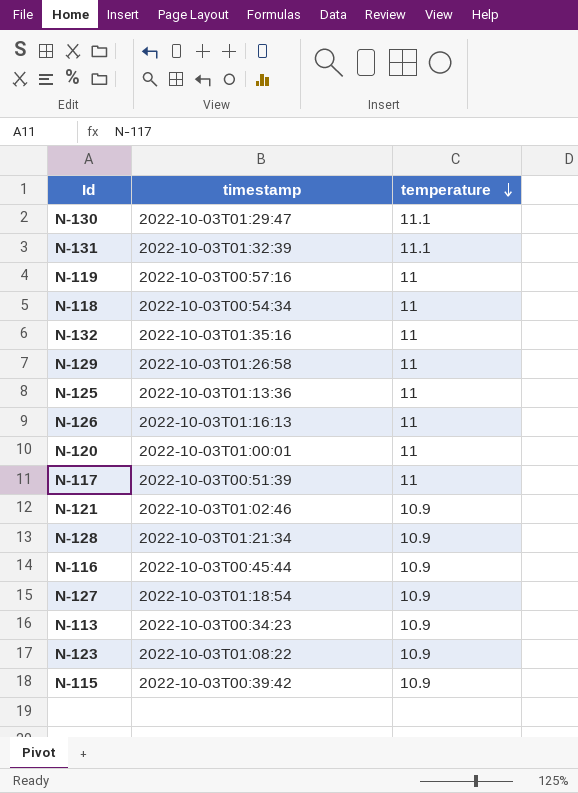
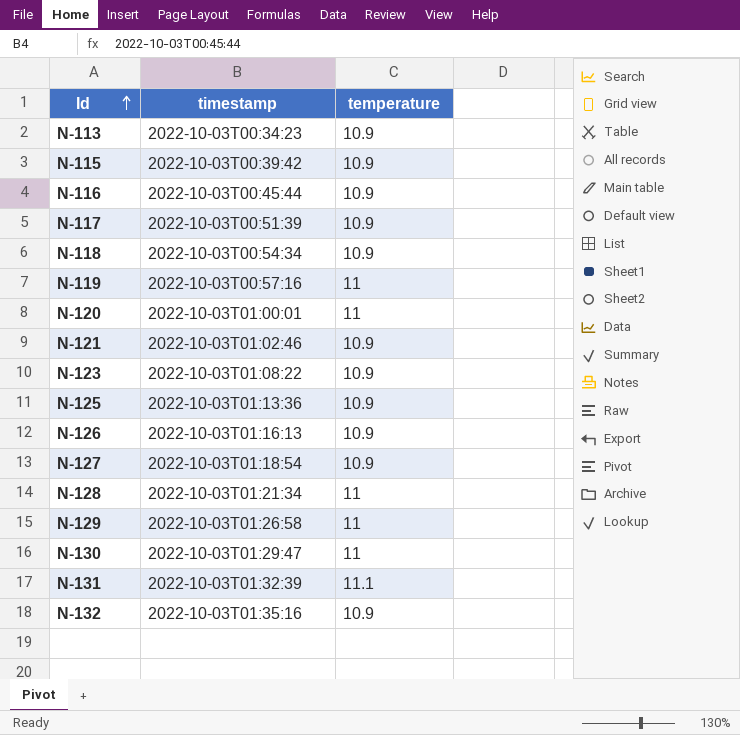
row order: temperature descending -> Id ascending
N-117 | temperature: 11 -> 10.9
N-118 | temperature: 11 -> 10.9
N-125 | temperature: 11 -> 10.9
N-126 | temperature: 11 -> 10.9
N-128 | temperature: 10.9 -> 11
N-130 | temperature: 11.1 -> 11
N-132 | temperature: 11 -> 10.9

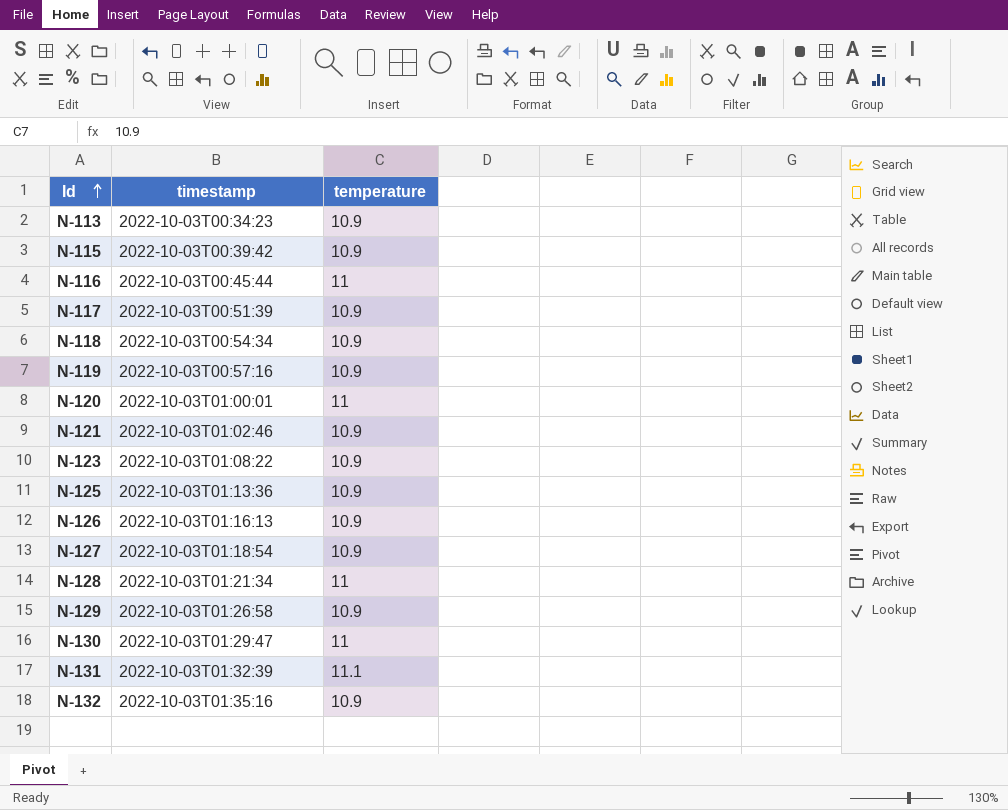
N-116 | temperature: 10.9 -> 11
N-119 | temperature: 11 -> 10.9
N-129 | temperature: 11 -> 10.9

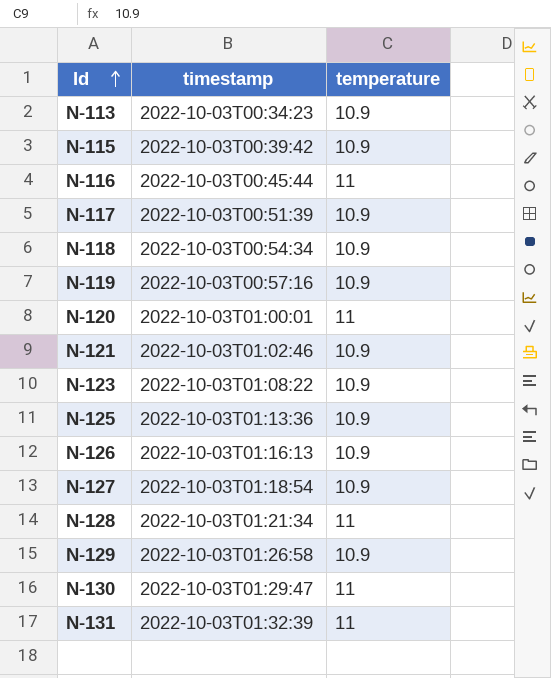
row N-132: 2022-10-03T01:35:16 | 10.9 -> none
N-131 | temperature: 11.1 -> 11

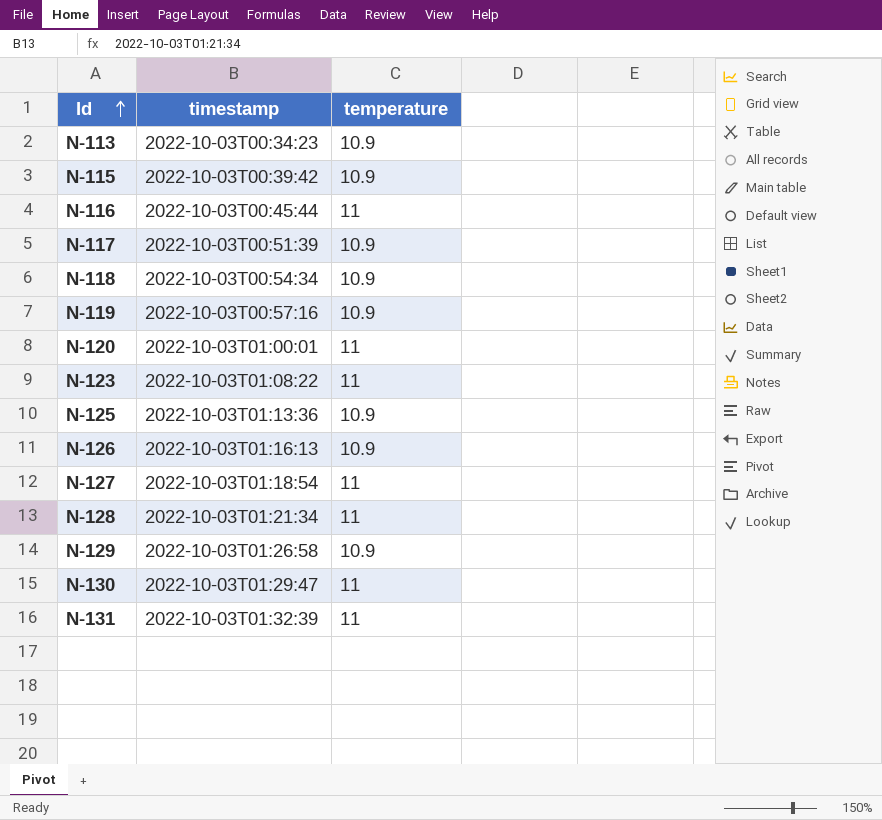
row N-121: 2022-10-03T01:02:46 | 10.9 -> none
N-123 | temperature: 10.9 -> 11
N-127 | temperature: 10.9 -> 11

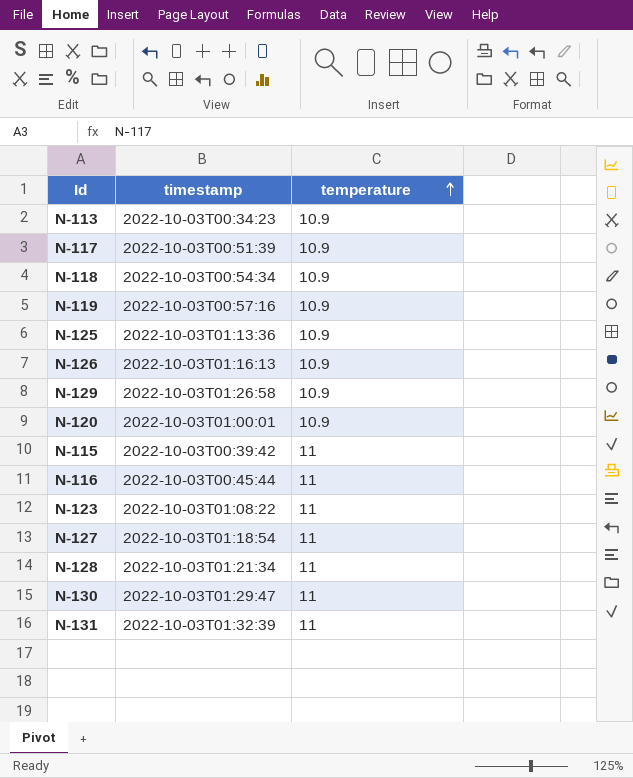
row order: Id ascending -> temperature ascending
N-120 | temperature: 11 -> 10.9
N-115 | temperature: 10.9 -> 11

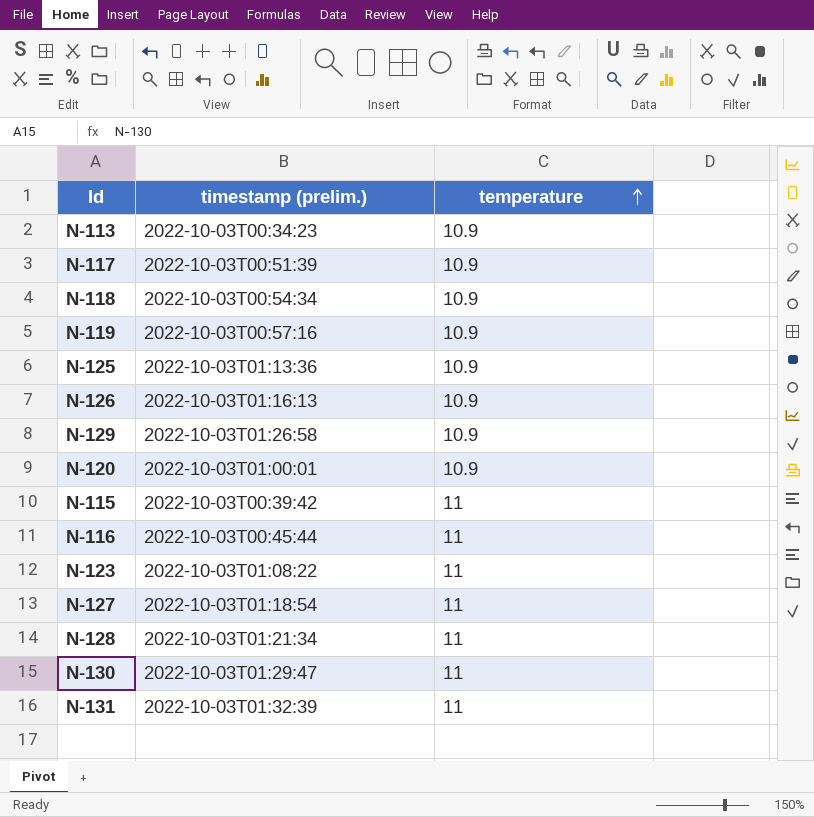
column name: timestamp -> timestamp (prelim.)

